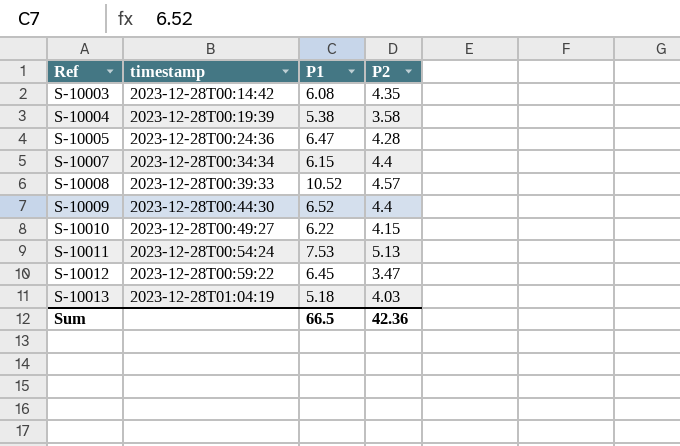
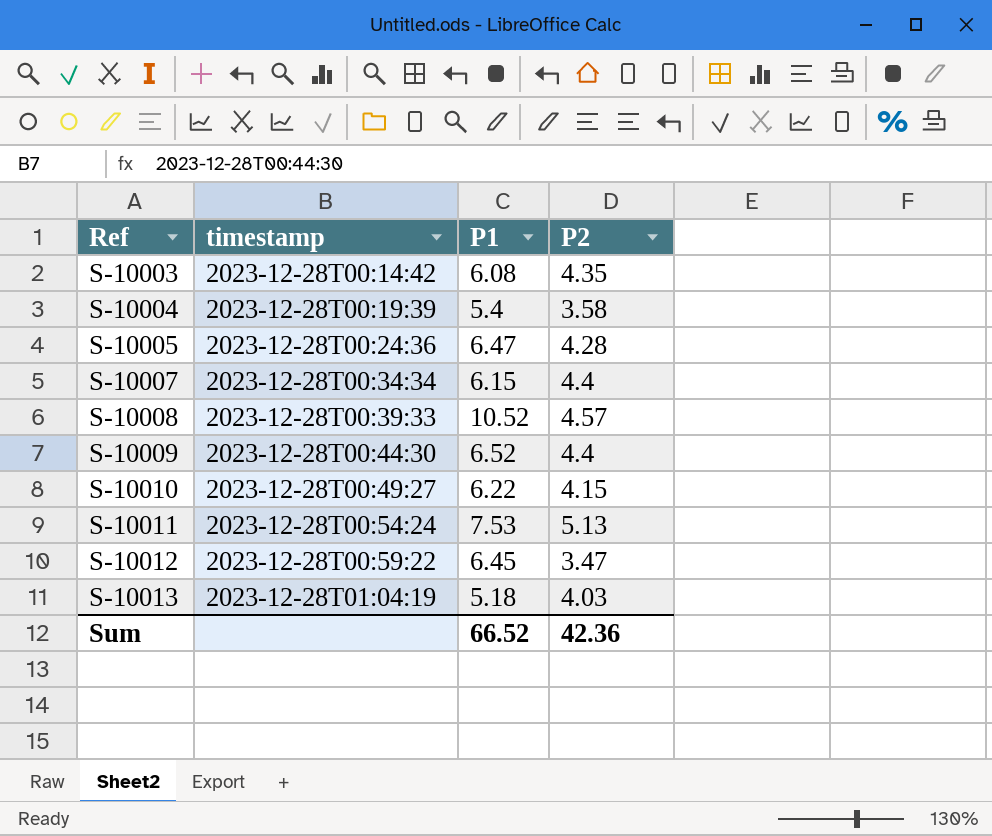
S-10004 | P1: 5.38 -> 5.4
Sum | P1: 66.5 -> 66.52

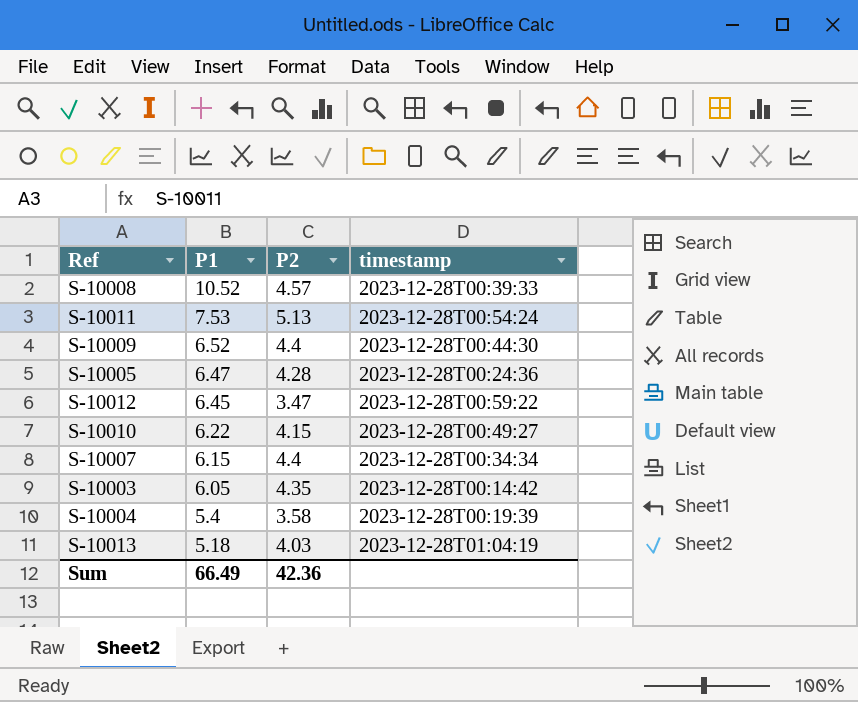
row order: Ref ascending -> P1 descending
column timestamp | position: 2 -> 4
S-10003 | P1: 6.08 -> 6.05
Sum | P1: 66.52 -> 66.49

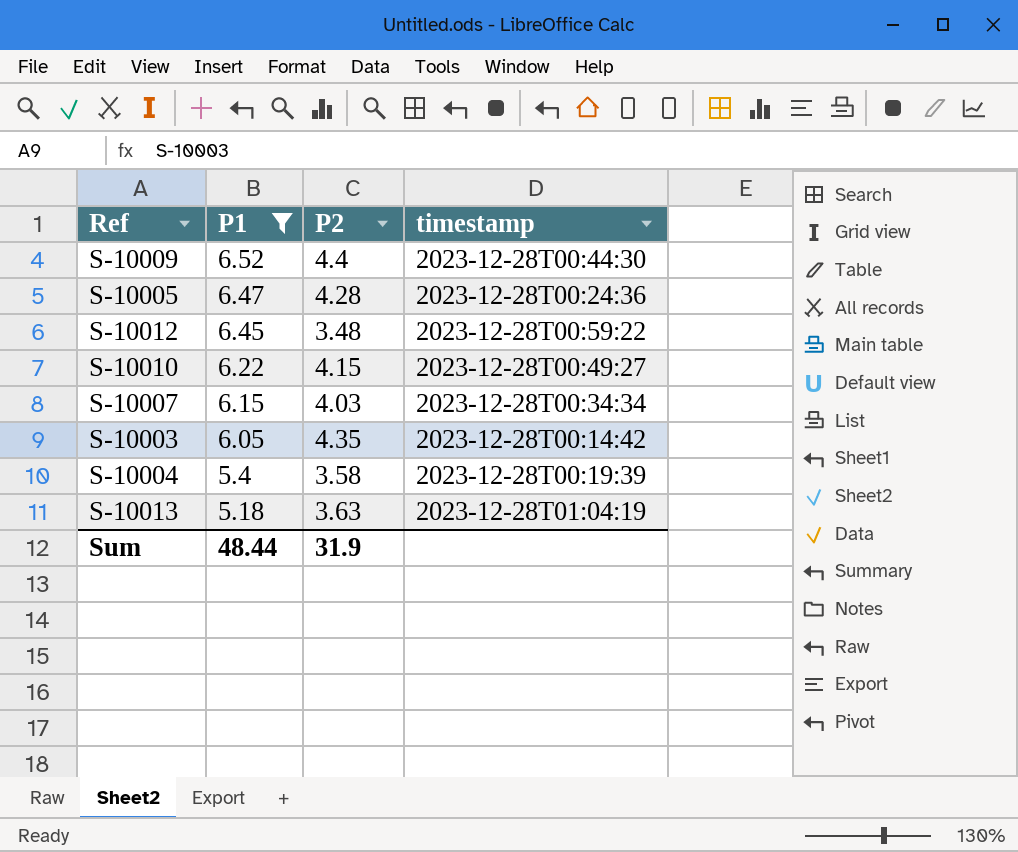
filter: none -> P1 <= 6.52
S-10012 | P2: 3.47 -> 3.48
S-10007 | P2: 4.4 -> 4.03
S-10013 | P2: 4.03 -> 3.63
Sum | P1: 66.49 -> 48.44
Sum | P2: 42.36 -> 31.9

